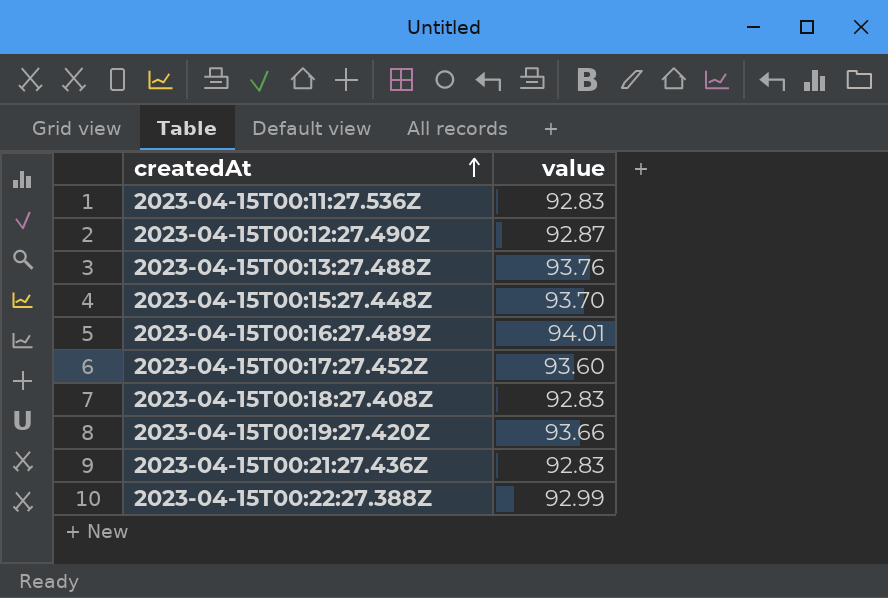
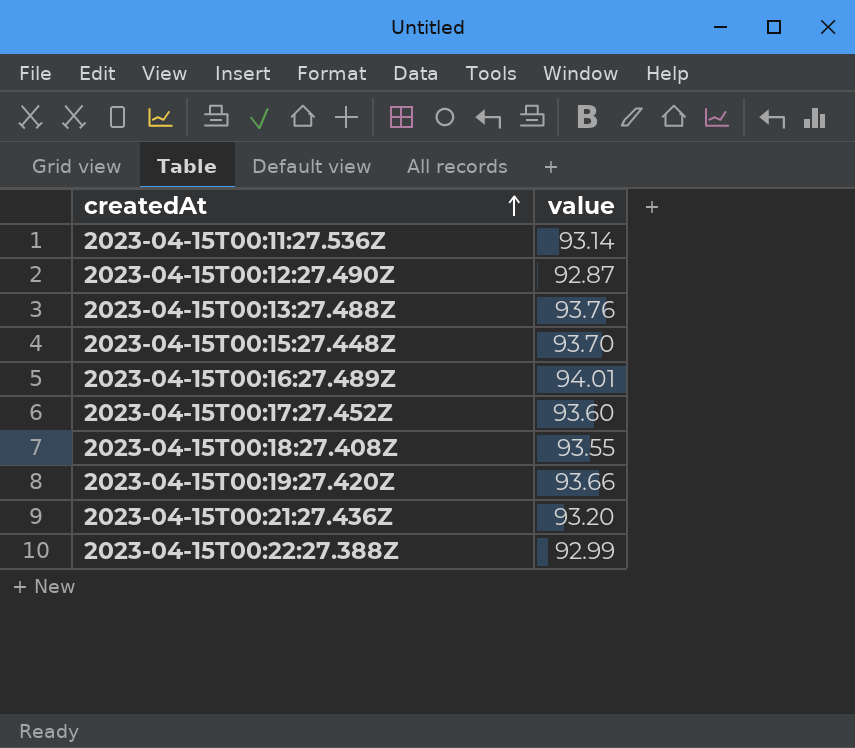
2023-04-15T00:11:27.536Z | value: 92.83 -> 93.14
2023-04-15T00:18:27.408Z | value: 92.83 -> 93.55
2023-04-15T00:21:27.436Z | value: 92.83 -> 93.20

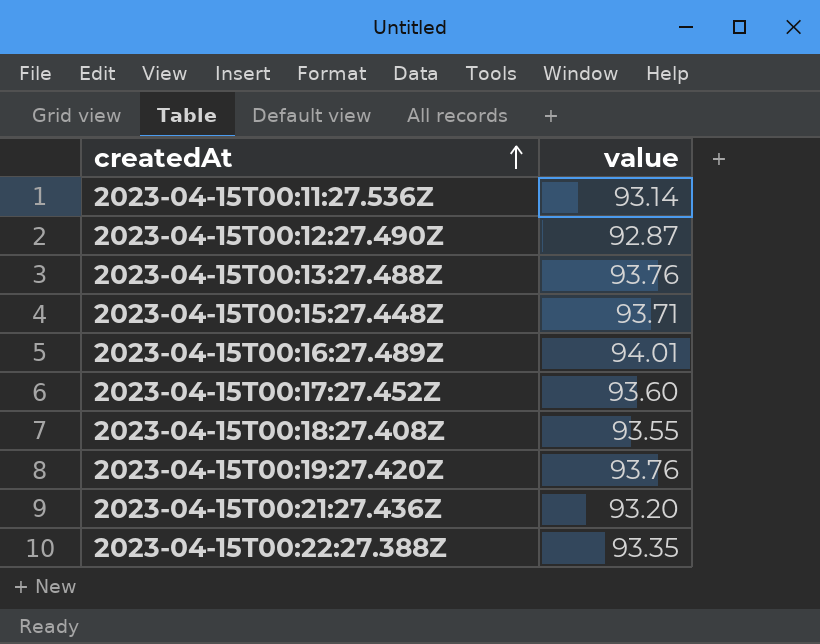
2023-04-15T00:15:27.448Z | value: 93.70 -> 93.71
2023-04-15T00:19:27.420Z | value: 93.66 -> 93.76
2023-04-15T00:22:27.388Z | value: 92.99 -> 93.35

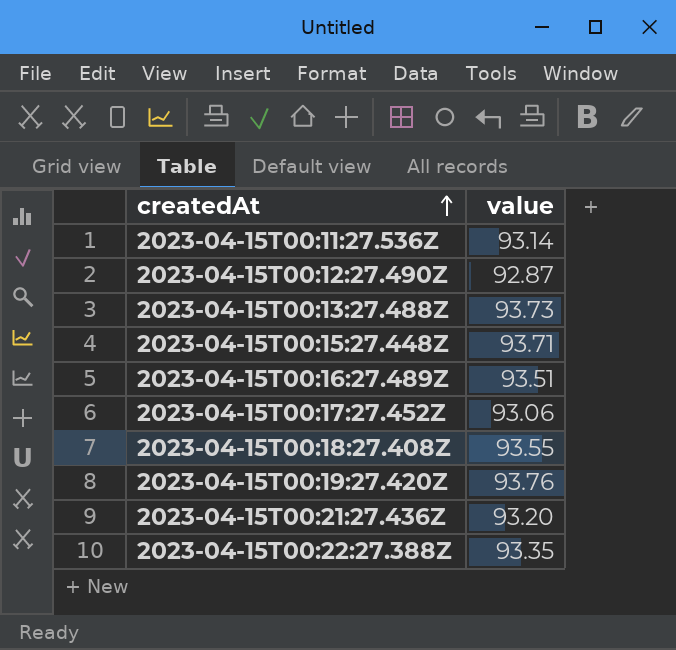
2023-04-15T00:13:27.488Z | value: 93.76 -> 93.73
2023-04-15T00:16:27.489Z | value: 94.01 -> 93.51
2023-04-15T00:17:27.452Z | value: 93.60 -> 93.06

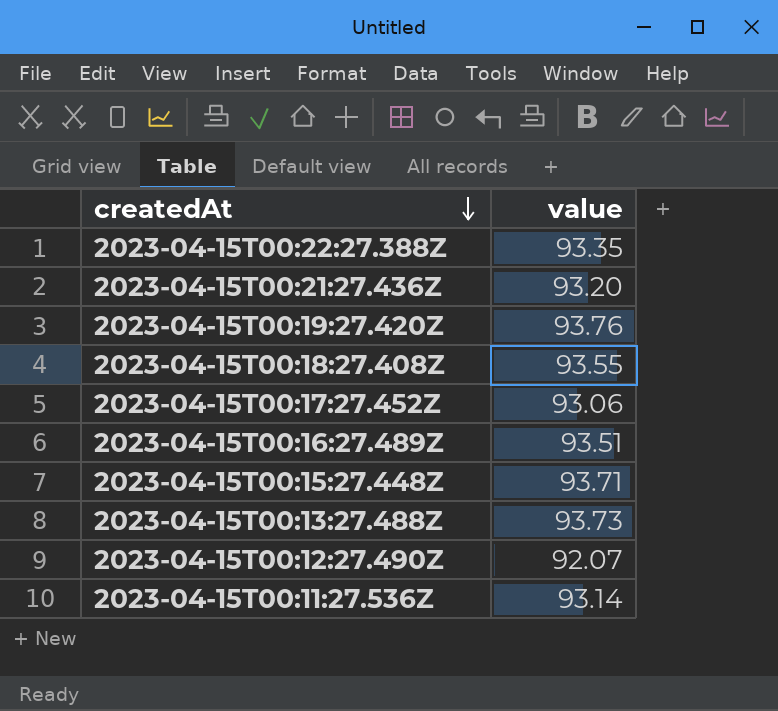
row order: createdAt ascending -> createdAt descending
2023-04-15T00:12:27.490Z | value: 92.87 -> 92.07

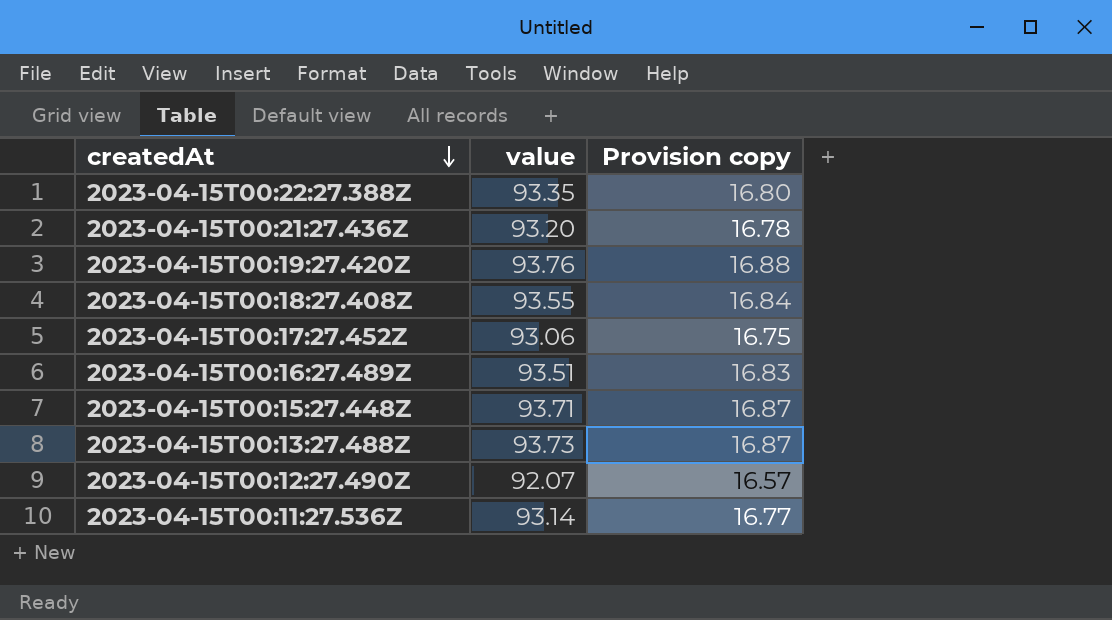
column Provision copy | formula: none -> [value] * 0.18

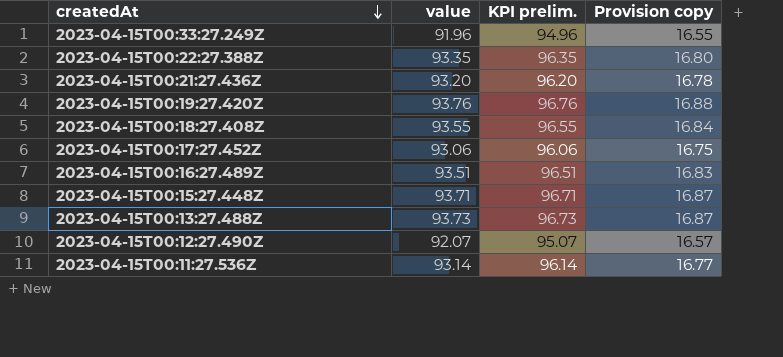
column KPI prelim. | formula: none -> [value] + 3
row 2023-04-15T00:33:27.249Z: none -> 91.96 | 94.96 | 16.55

